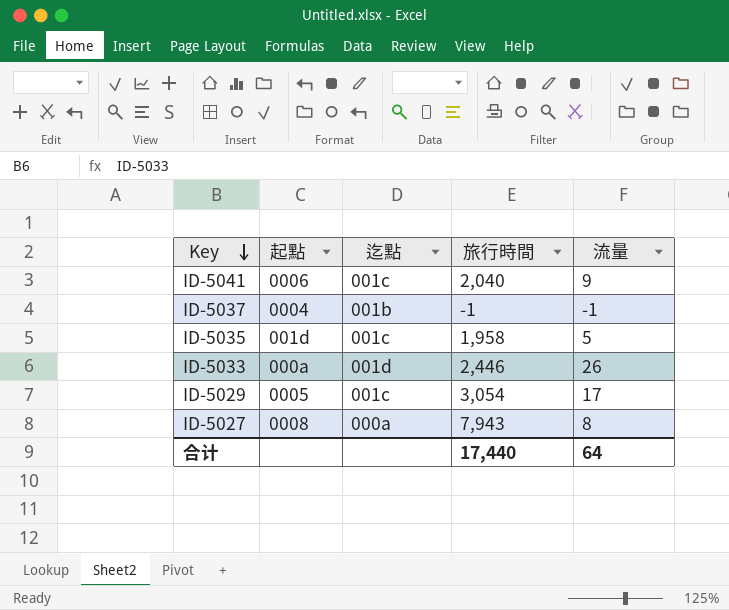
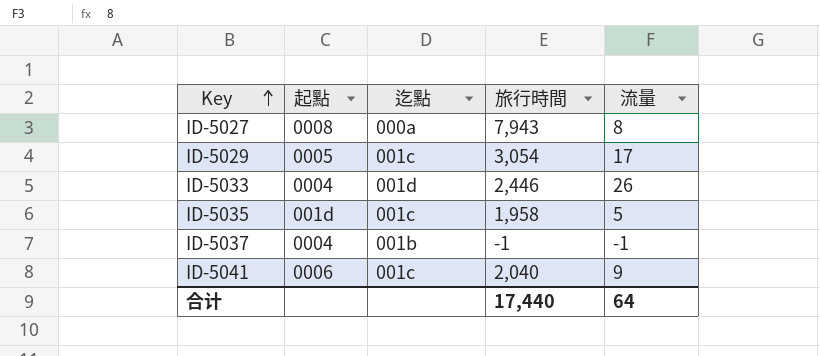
row order: Key descending -> Key ascending
ID-5033 | 起點: 000a -> 0004

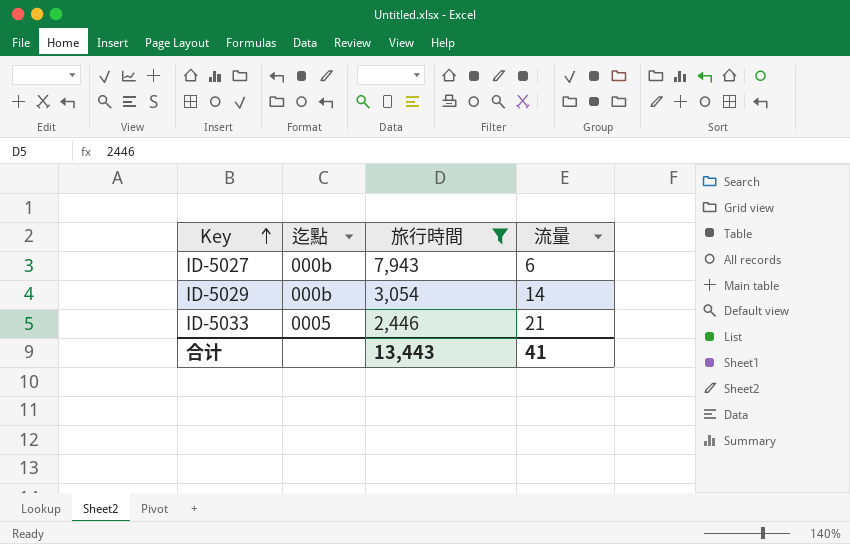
filter: none -> 旅行時間 >= 2,446
column 起點 | position: 2 -> none
ID-5027 | 迄點: 000a -> 000b
ID-5027 | 流量: 8 -> 6
ID-5029 | 迄點: 001c -> 000b
ID-5029 | 流量: 17 -> 14
ID-5033 | 迄點: 001d -> 0005
ID-5033 | 流量: 26 -> 21
合计 | 旅行時間: 17,440 -> 13,443
合计 | 流量: 64 -> 41

